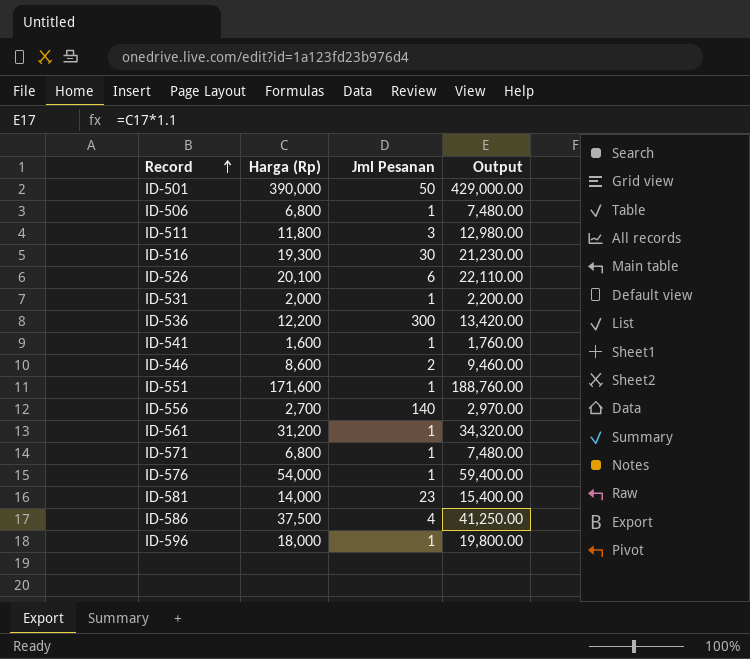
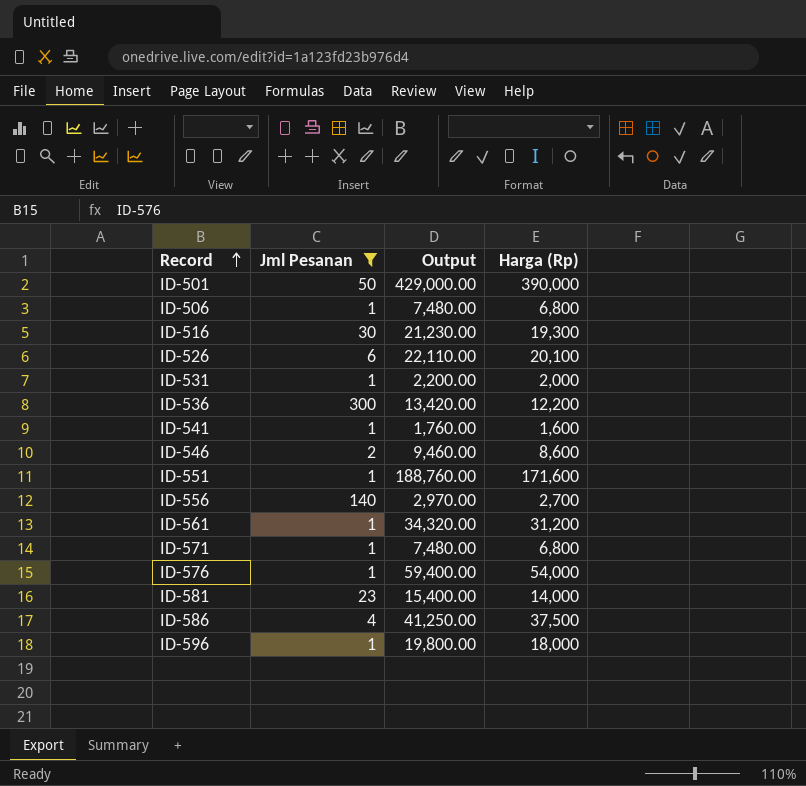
filter: none -> Jml Pesanan != 3
column Harga (Rp) | position: 2 -> 4

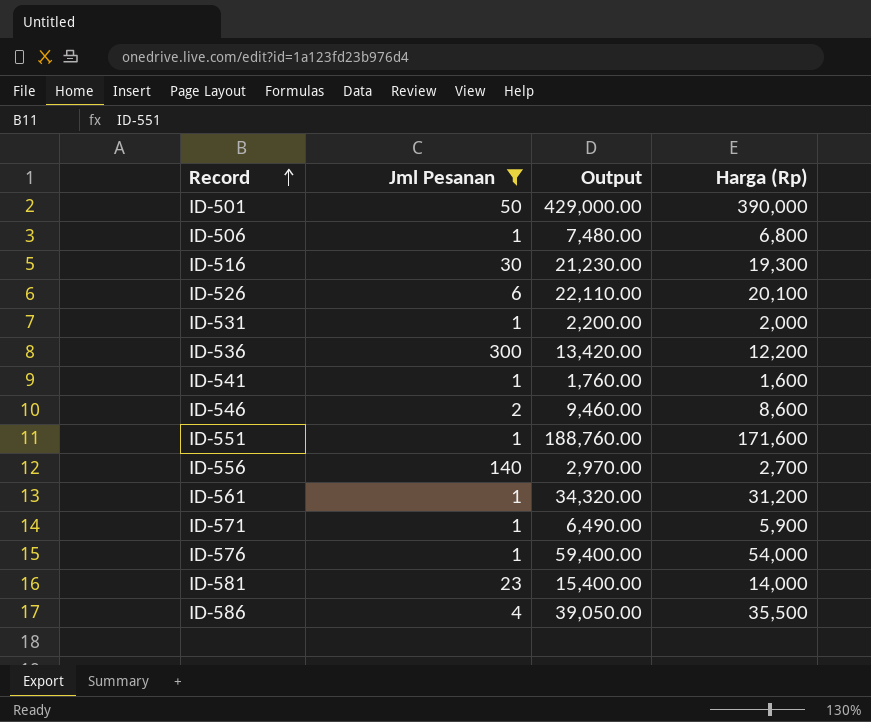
row ID-596: 1 | 19,800.00 | 18,000 -> none
ID-571 | Output: 7,480.00 -> 6,490.00
ID-571 | Harga (Rp): 6,800 -> 5,900
ID-586 | Output: 41,250.00 -> 39,050.00
ID-586 | Harga (Rp): 37,500 -> 35,500

